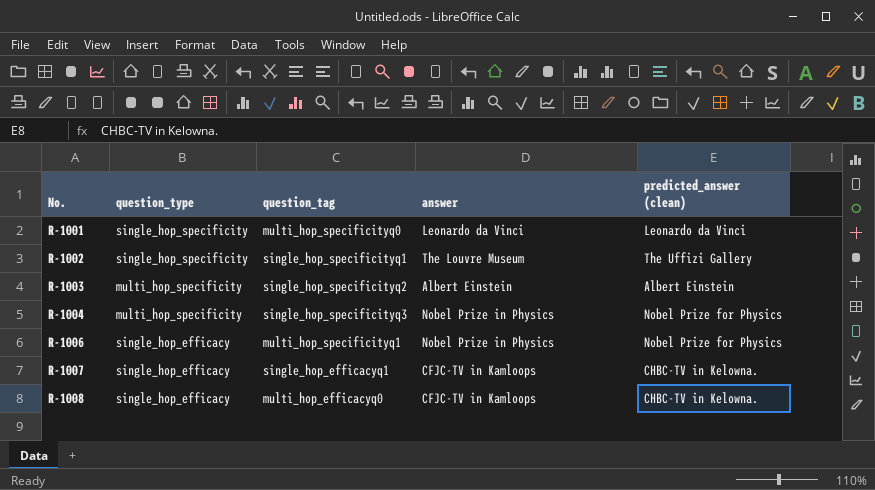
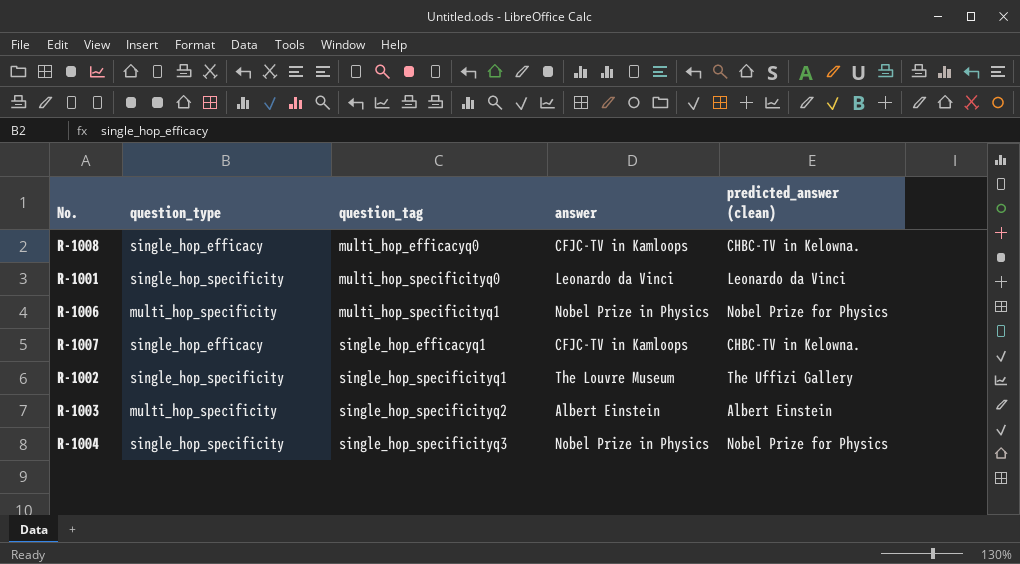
row order: No. ascending -> question_tag ascending
R-1006 | question_type: single_hop_efficacy -> multi_hop_specificity
R-1004 | question_type: multi_hop_specificity -> single_hop_specificity

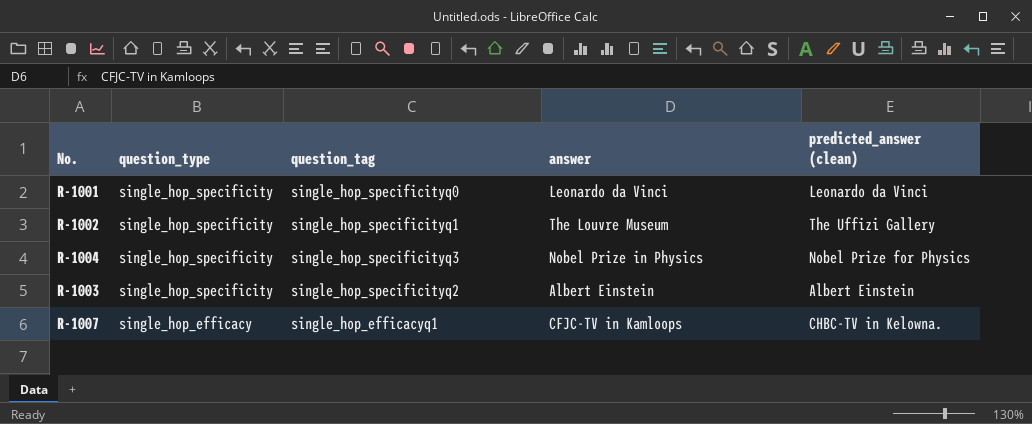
row order: question_tag ascending -> question_type descending
row R-1008: single_hop_efficacy | multi_hop_efficacyq0 | CFJC-TV in Kamloops | CHBC-TV in Kelowna. -> none
row R-1006: multi_hop_specificity | multi_hop_specificityq1 | Nobel Prize in Physics | Nobel Prize for Physics -> none
R-1001 | question_tag: multi_hop_specificityq0 -> single_hop_specificityq0
R-1003 | question_type: multi_hop_specificity -> single_hop_specificity

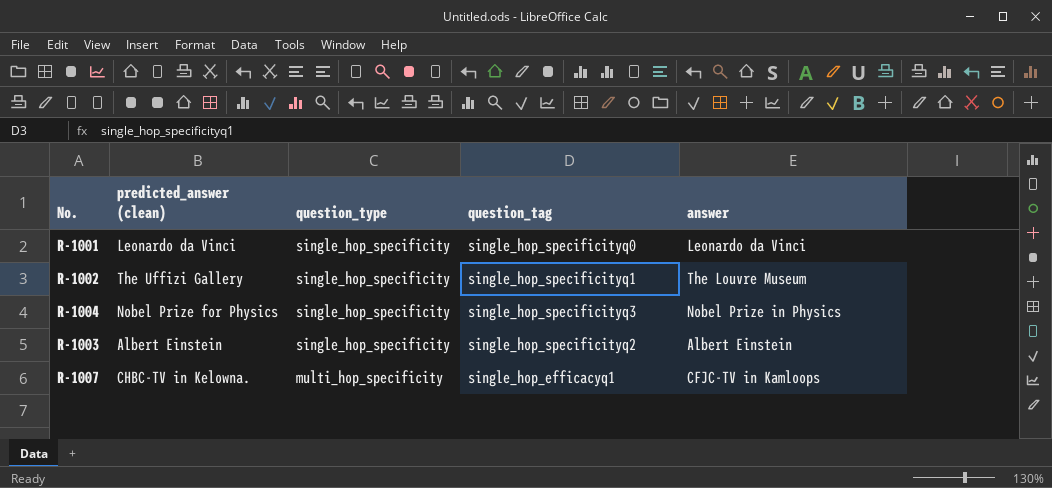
column predicted_answer (clean) | position: 5 -> 2
R-1007 | question_type: single_hop_efficacy -> multi_hop_specificity

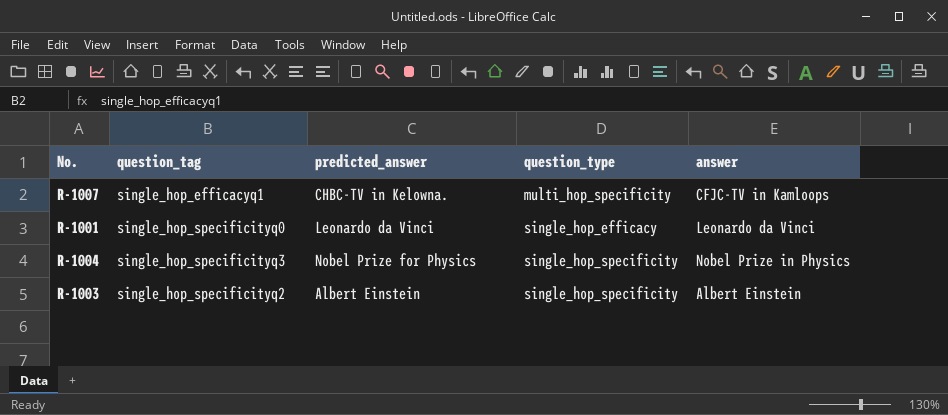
row order: question_type descending -> question_type ascending
column question_tag | position: 4 -> 2
column name: predicted_answer (clean) -> predicted_answer
row R-1002: The Uffizi Gallery | single_hop_specificity | single_hop_specificityq1 | The Louvre Museum -> none
R-1001 | question_type: single_hop_specificity -> single_hop_efficacy

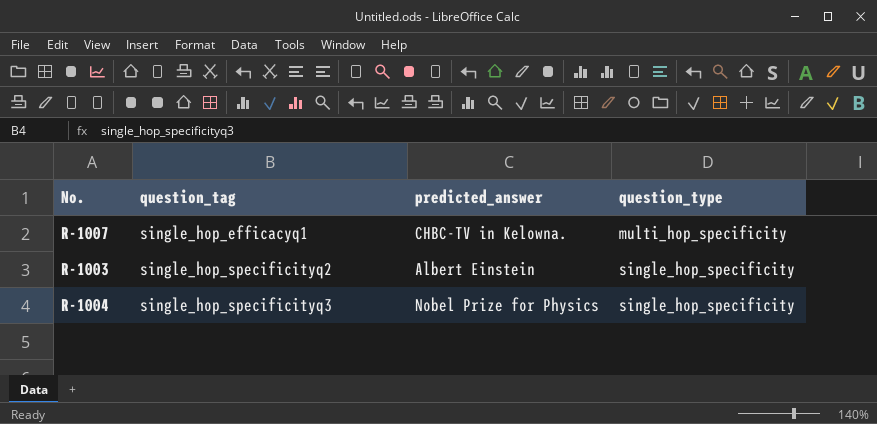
row order: question_type ascending -> question_tag ascending
column answer | position: 5 -> none
row R-1001: single_hop_specificityq0 | Leonardo da Vinci | single_hop_efficacy | Leonardo da Vinci -> none

